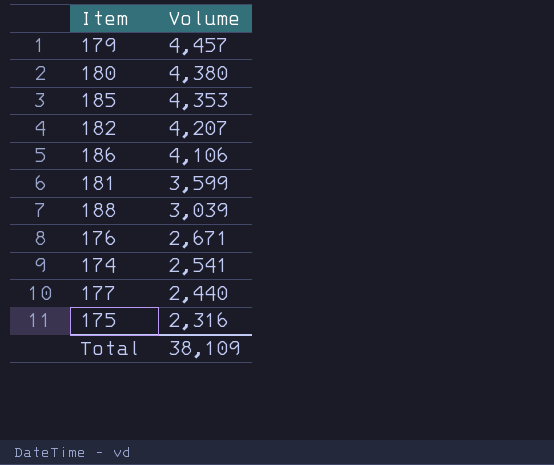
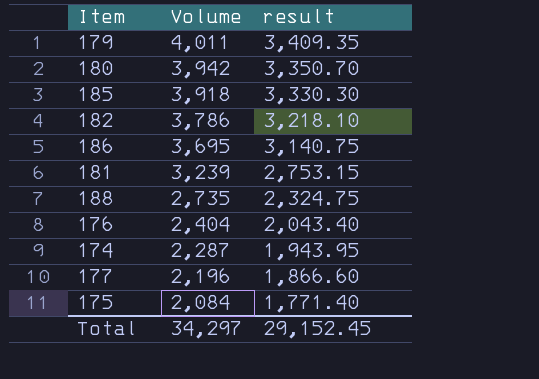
column result | formula: none -> [Volume] * 0.85
179 | Volume: 4,457 -> 4,011
180 | Volume: 4,380 -> 3,942
185 | Volume: 4,353 -> 3,918
182 | Volume: 4,207 -> 3,786
186 | Volume: 4,106 -> 3,695
181 | Volume: 3,599 -> 3,239
188 | Volume: 3,039 -> 2,735
176 | Volume: 2,671 -> 2,404
174 | Volume: 2,541 -> 2,287
177 | Volume: 2,440 -> 2,196
175 | Volume: 2,316 -> 2,084
Total | Volume: 38,109 -> 34,297

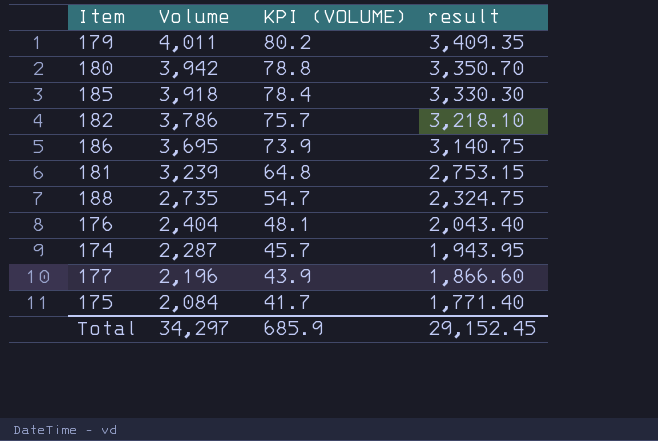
column KPI (VOLUME) | formula: none -> [Volume] * 0.02

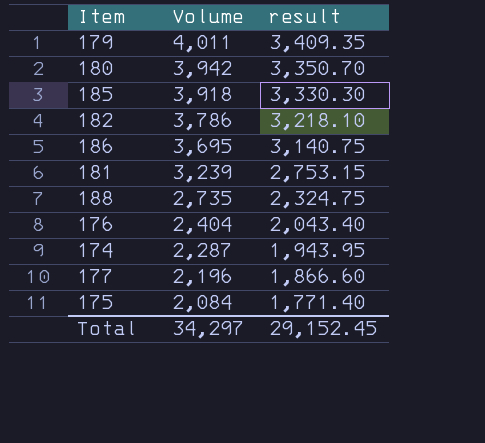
column KPI (VOLUME) | formula: [Volume] * 0.02 -> none

